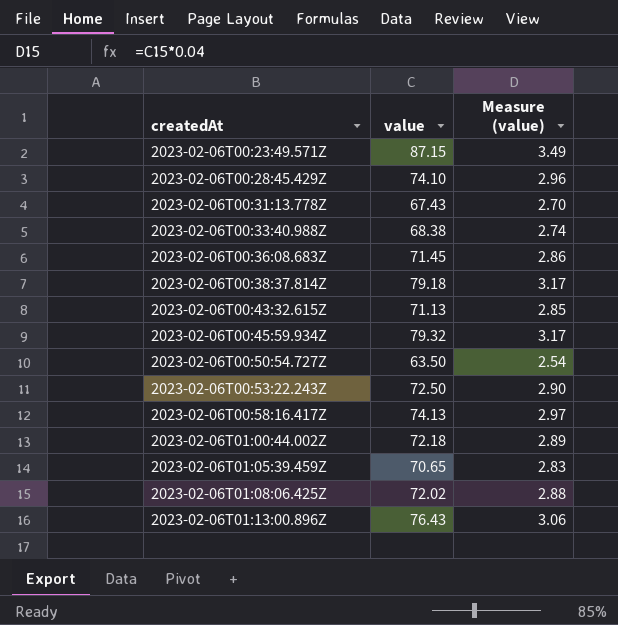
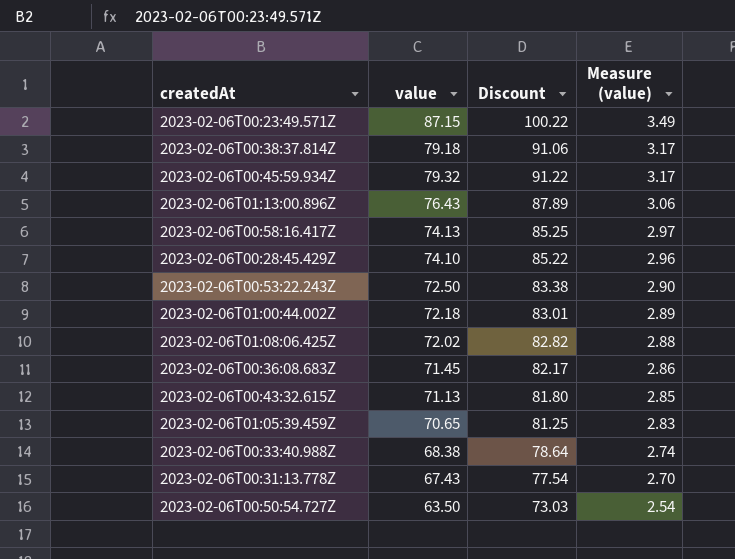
row order: createdAt ascending -> Measure (value) descending
column Discount | formula: none -> [value] * 1.15

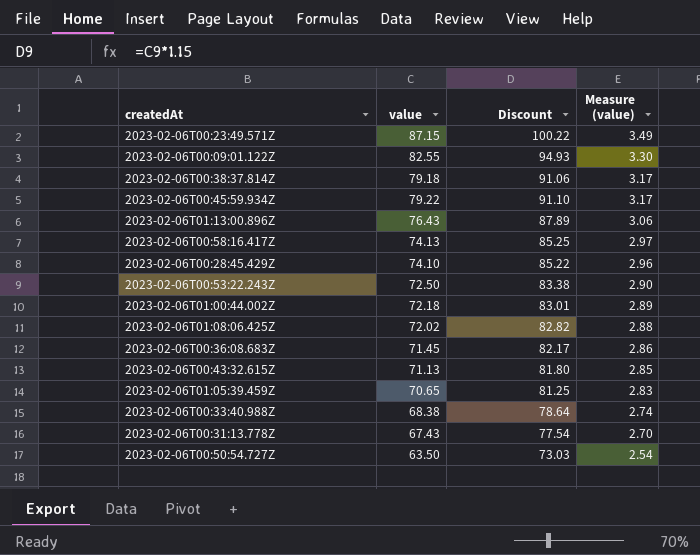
row 2023-02-06T00:09:01.122Z: none -> 82.55 | 94.93 | 3.30
2023-02-06T00:45:59.934Z | value: 79.32 -> 79.22
2023-02-06T00:45:59.934Z | Discount: 91.22 -> 91.10

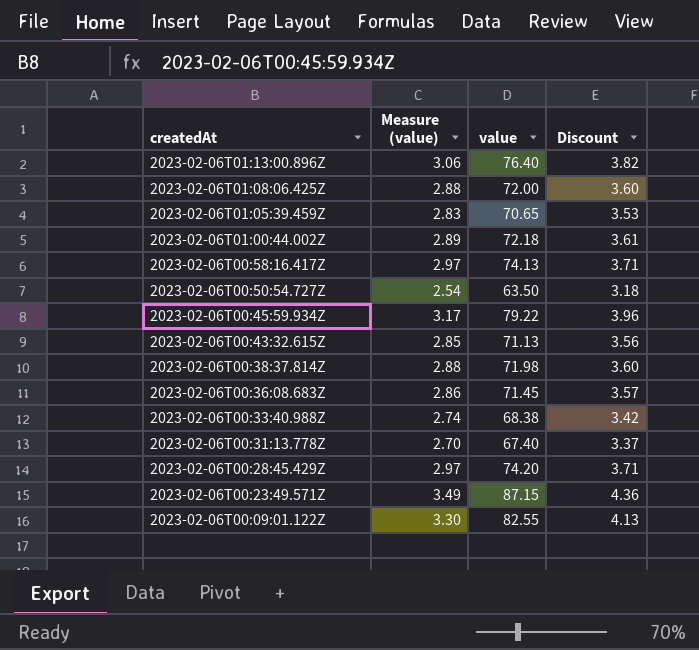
row order: Measure (value) descending -> createdAt descending
column Measure (value) | position: 4 -> 2
column Discount | formula: [value] * 1.15 -> [value] * 0.05
row 2023-02-06T00:53:22.243Z: 72.50 | 83.38 | 2.90 -> none
2023-02-06T01:13:00.896Z | value: 76.43 -> 76.40
2023-02-06T01:08:06.425Z | value: 72.02 -> 72.00
2023-02-06T00:38:37.814Z | Measure (value): 3.17 -> 2.88
2023-02-06T00:38:37.814Z | value: 79.18 -> 71.98
2023-02-06T00:31:13.778Z | value: 67.43 -> 67.40
2023-02-06T00:28:45.429Z | Measure (value): 2.96 -> 2.97
2023-02-06T00:28:45.429Z | value: 74.10 -> 74.20

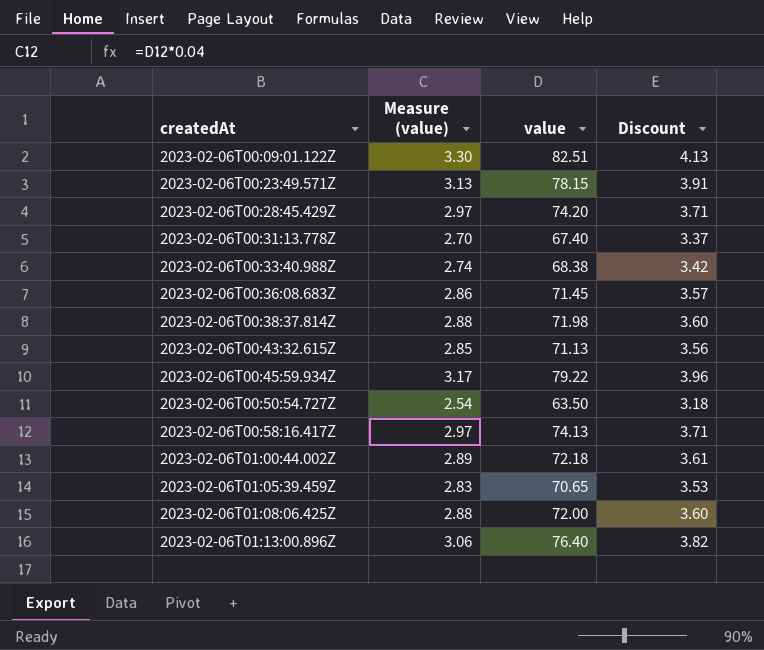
row order: createdAt descending -> createdAt ascending
2023-02-06T00:09:01.122Z | value: 82.55 -> 82.51
2023-02-06T00:23:49.571Z | Measure (value): 3.49 -> 3.13
2023-02-06T00:23:49.571Z | value: 87.15 -> 78.15
2023-02-06T00:23:49.571Z | Discount: 4.36 -> 3.91

